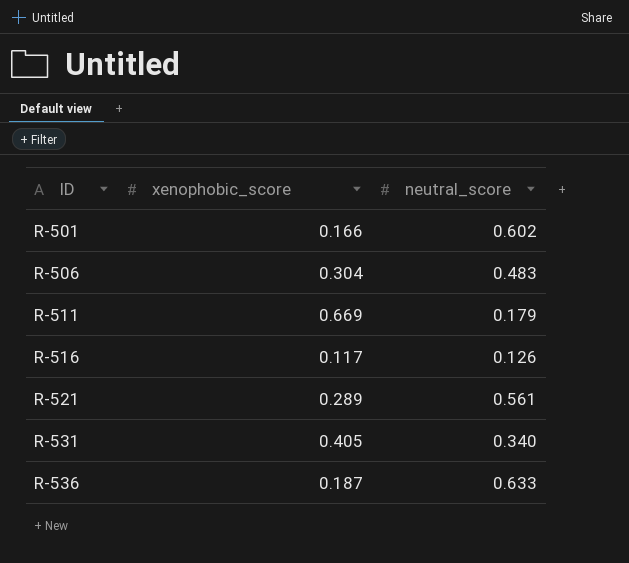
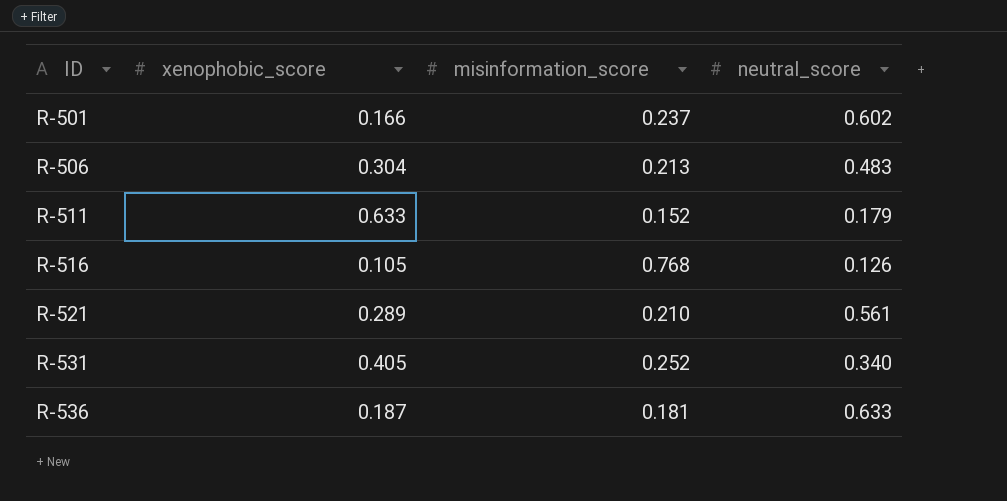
column misinformation_score | position: none -> 3
R-511 | xenophobic_score: 0.669 -> 0.633
R-516 | xenophobic_score: 0.117 -> 0.105

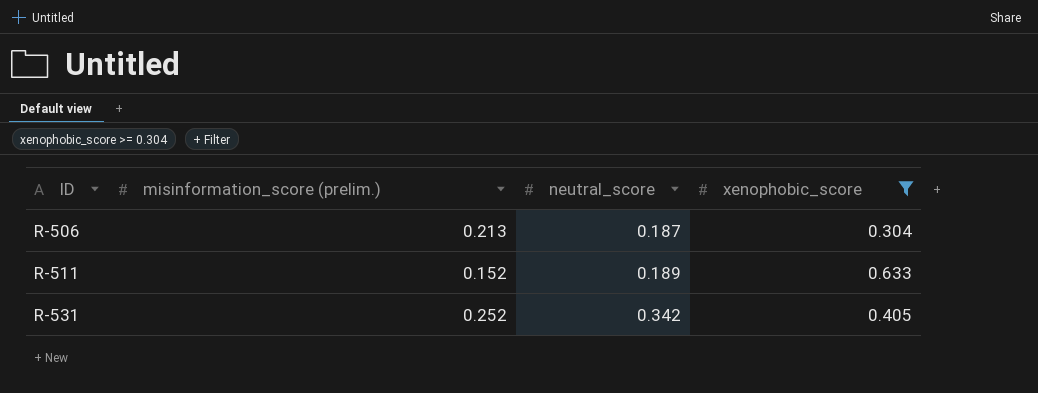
filter: none -> xenophobic_score >= 0.304
column name: misinformation_score -> misinformation_score (prelim.)
column xenophobic_score | position: 2 -> 4
R-506 | neutral_score: 0.483 -> 0.187
R-511 | neutral_score: 0.179 -> 0.189
R-531 | neutral_score: 0.340 -> 0.342

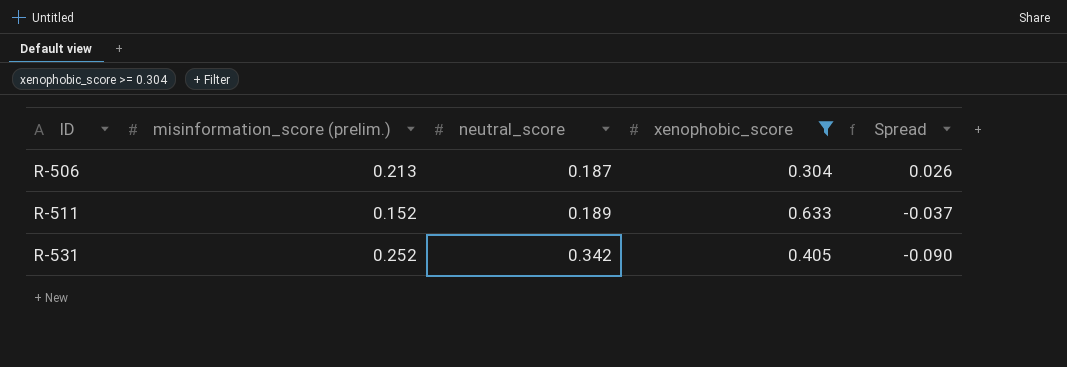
column Spread | formula: none -> [misinformation_score (prelim.)] - [neutral_score]

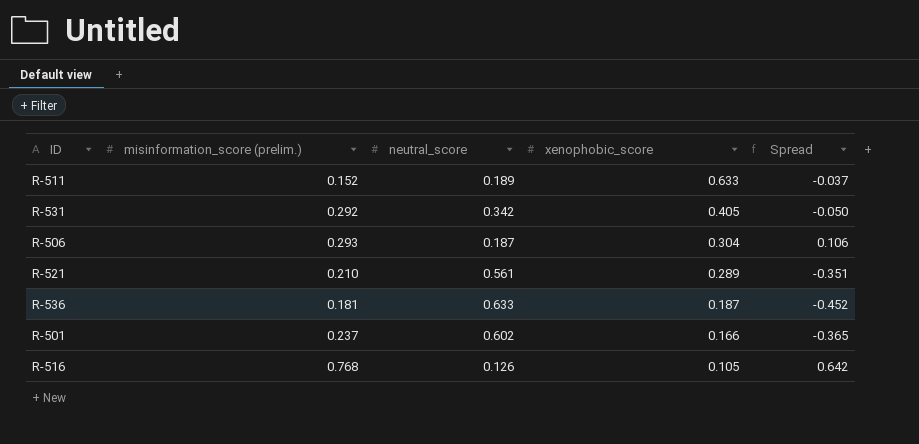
filter: xenophobic_score >= 0.304 -> none
row order: ID ascending -> xenophobic_score descending
R-531 | misinformation_score (prelim.): 0.252 -> 0.292
R-531 | Spread: -0.090 -> -0.050
R-506 | misinformation_score (prelim.): 0.213 -> 0.293
R-506 | Spread: 0.026 -> 0.106

